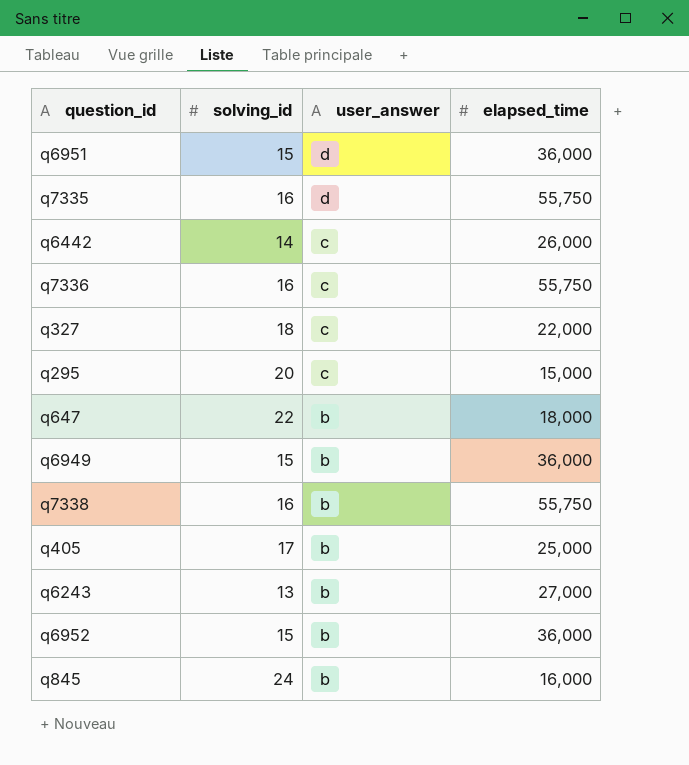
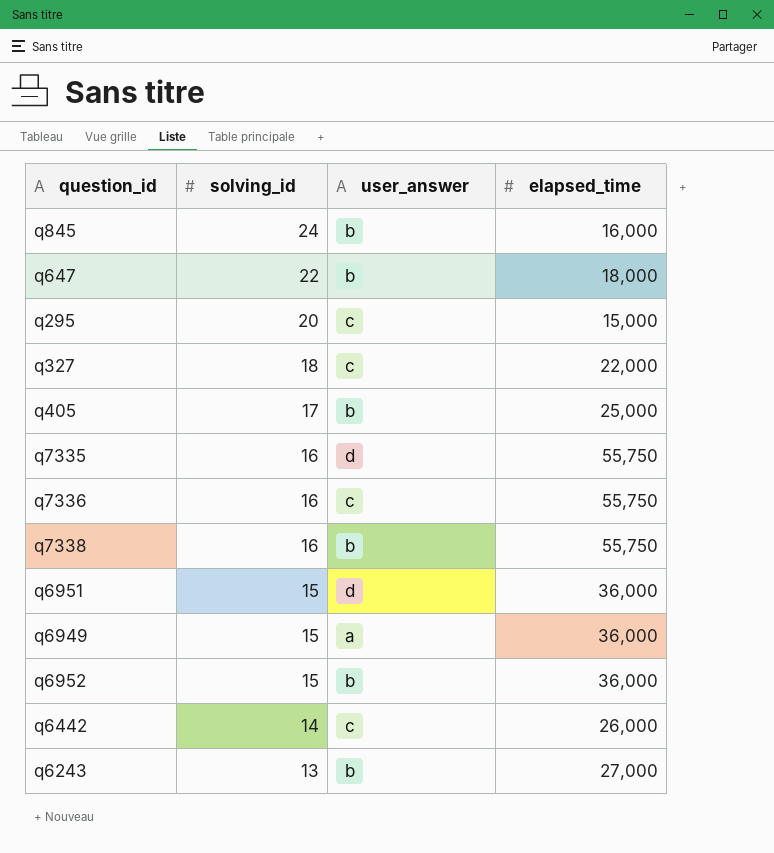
row order: user_answer descending -> solving_id descending
q6949 | user_answer: b -> a

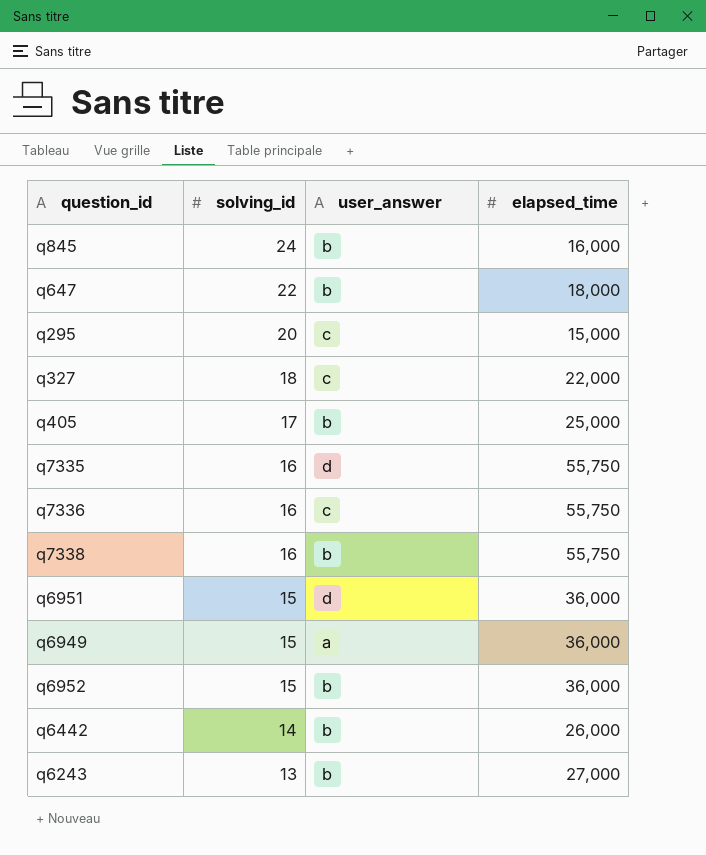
q6442 | user_answer: c -> b

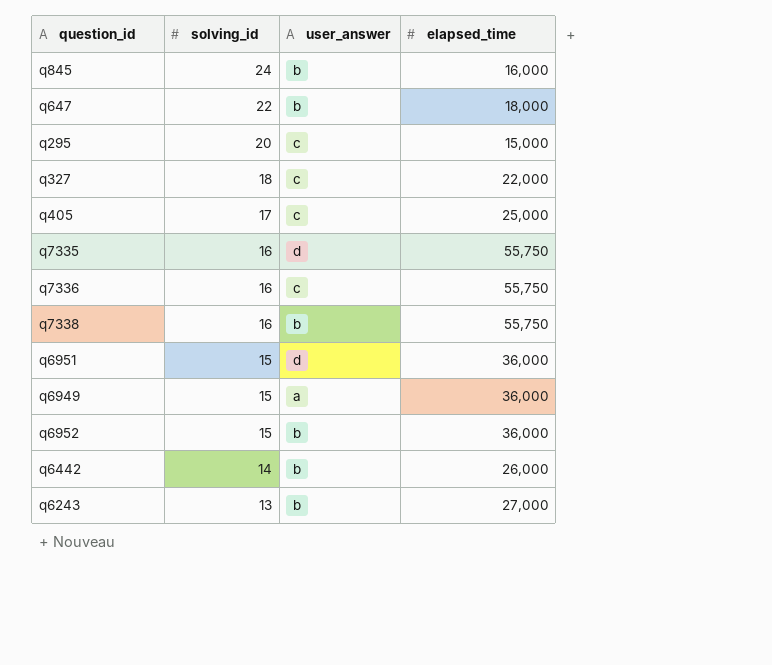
q405 | user_answer: b -> c

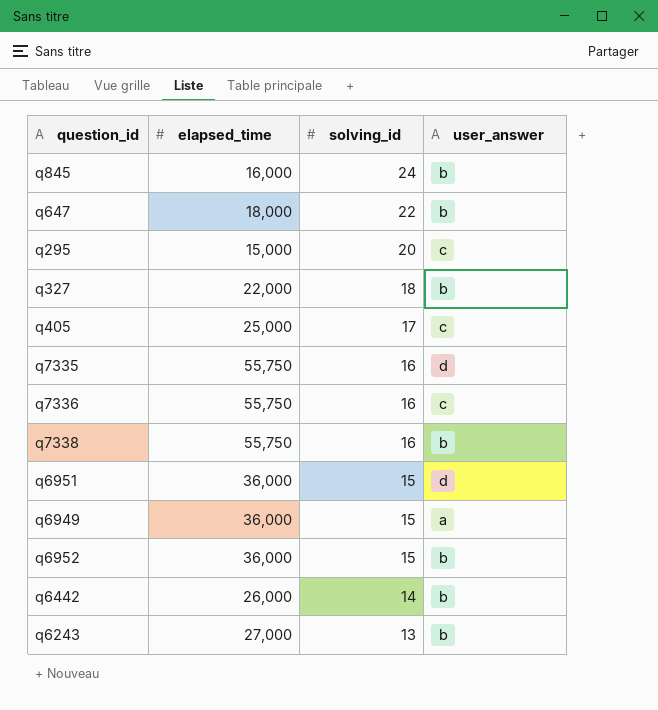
column elapsed_time | position: 4 -> 2
q327 | user_answer: c -> b

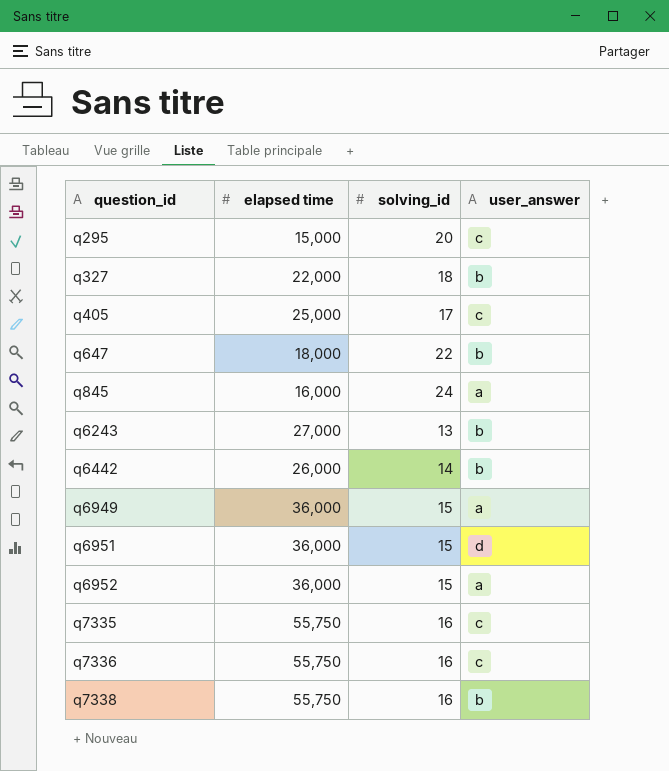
row order: solving_id descending -> question_id ascending
column name: elapsed_time -> elapsed time
q845 | user_answer: b -> a
q6952 | user_answer: b -> a
q7335 | user_answer: d -> c

